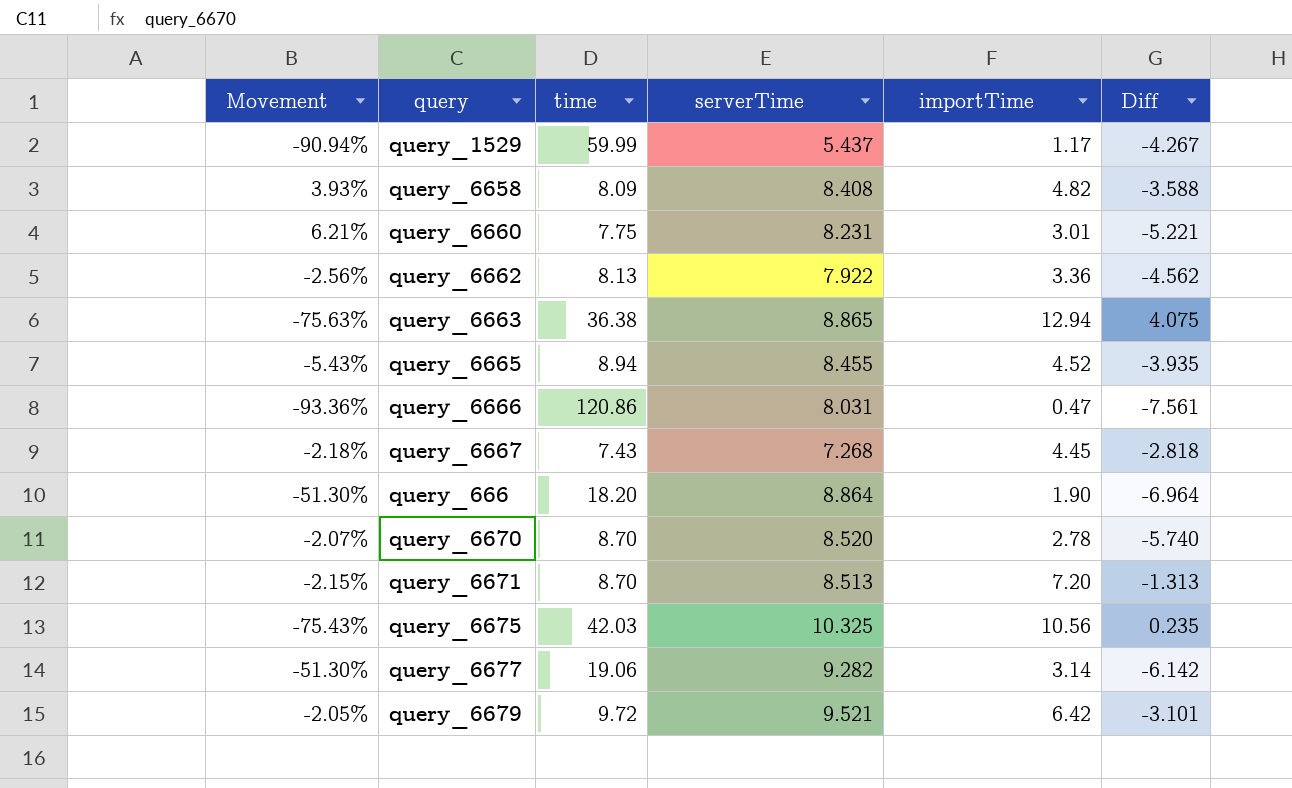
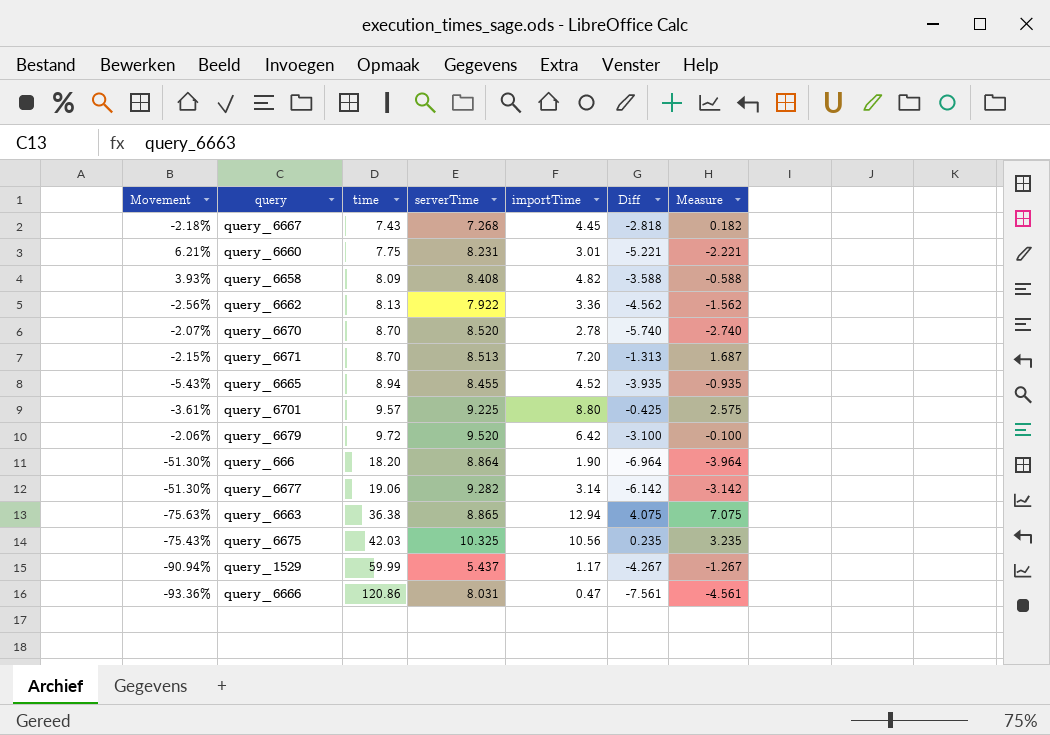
row order: none -> time ascending
column Measure | formula: none -> [Diff] + 3
row query_6701: none -> -3.61% | 9.57 | 9.225 | 8.80 | -0.425 | 2.575
query_6679 | Movement: -2.05% -> -2.06%
query_6679 | serverTime: 9.521 -> 9.520
query_6679 | Diff: -3.101 -> -3.100

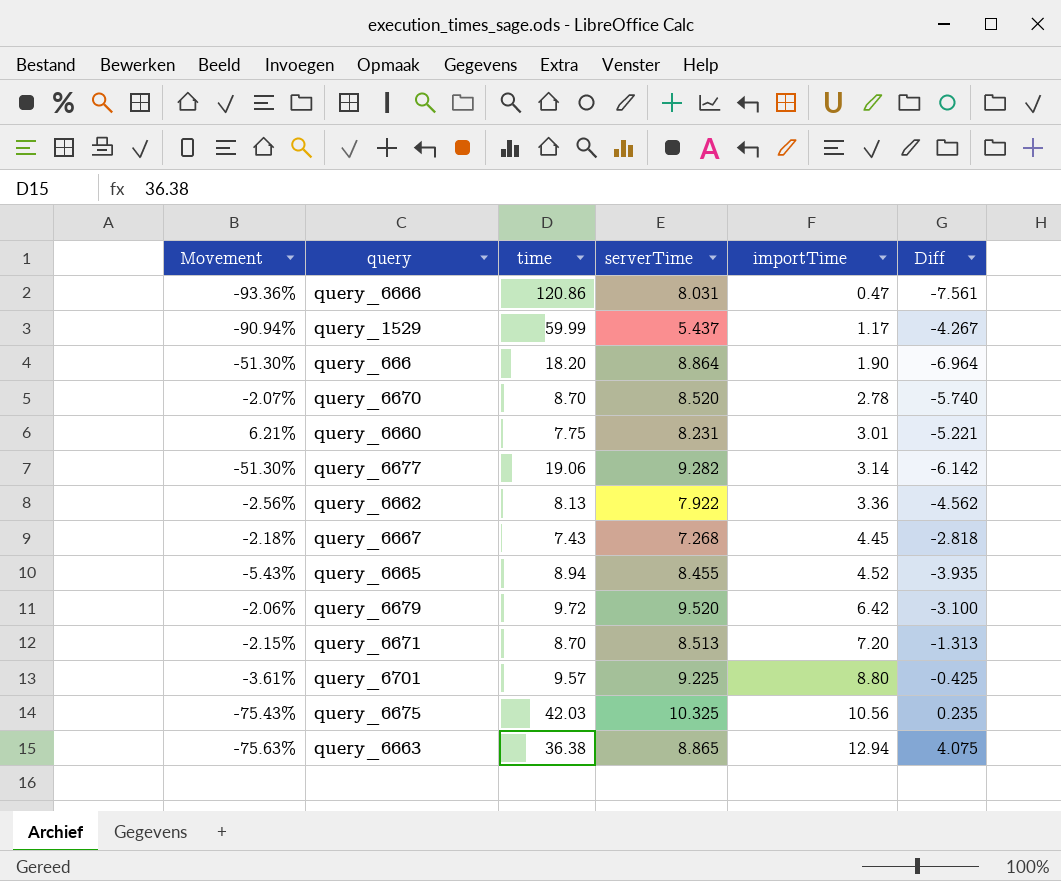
row order: time ascending -> importTime ascending
column Measure | formula: [Diff] + 3 -> none
row query_6658: 3.93% | 8.09 | 8.408 | 4.82 | -3.588 | -0.588 -> none

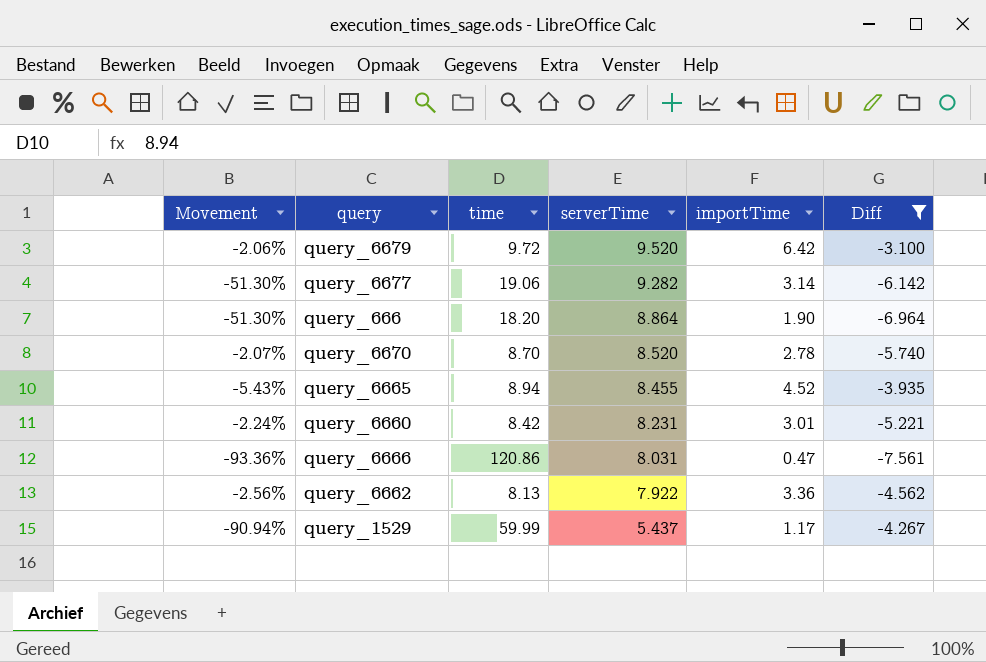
filter: none -> Diff <= -3.100
row order: importTime ascending -> serverTime descending
query_6660 | Movement: 6.21% -> -2.24%
query_6660 | time: 7.75 -> 8.42

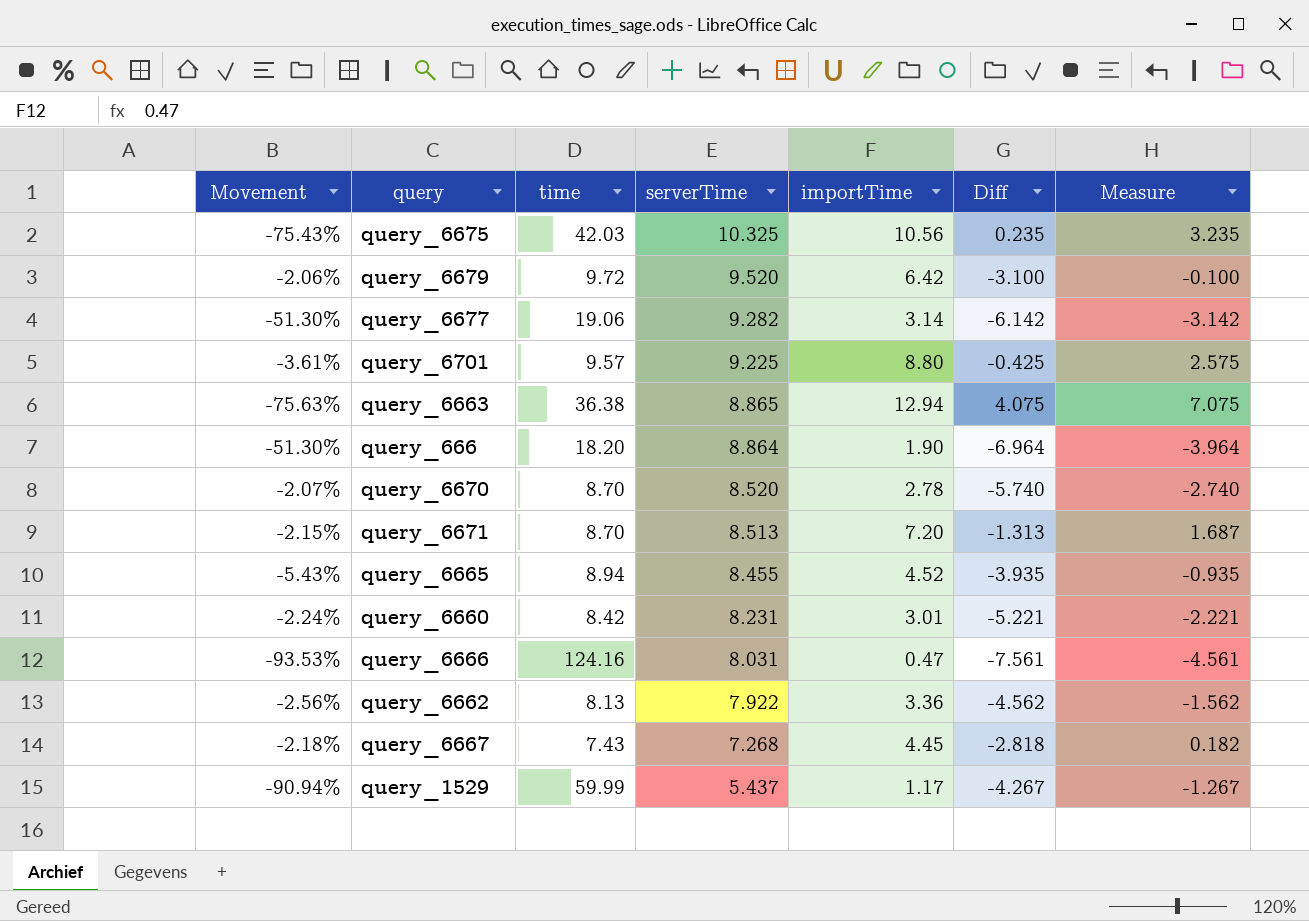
filter: Diff <= -3.100 -> none
column Measure | formula: none -> [Diff] + 3
query_6666 | Movement: -93.36% -> -93.53%
query_6666 | time: 120.86 -> 124.16

